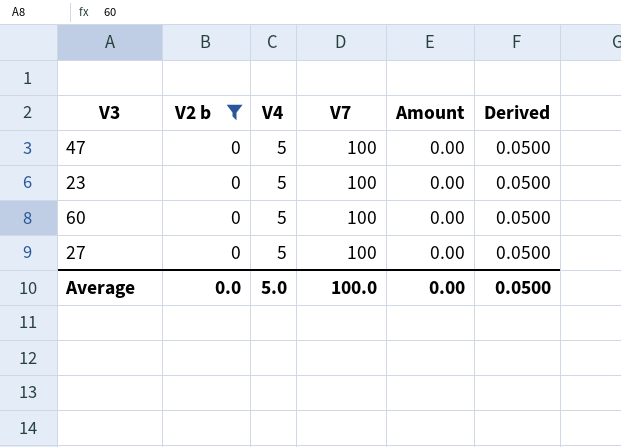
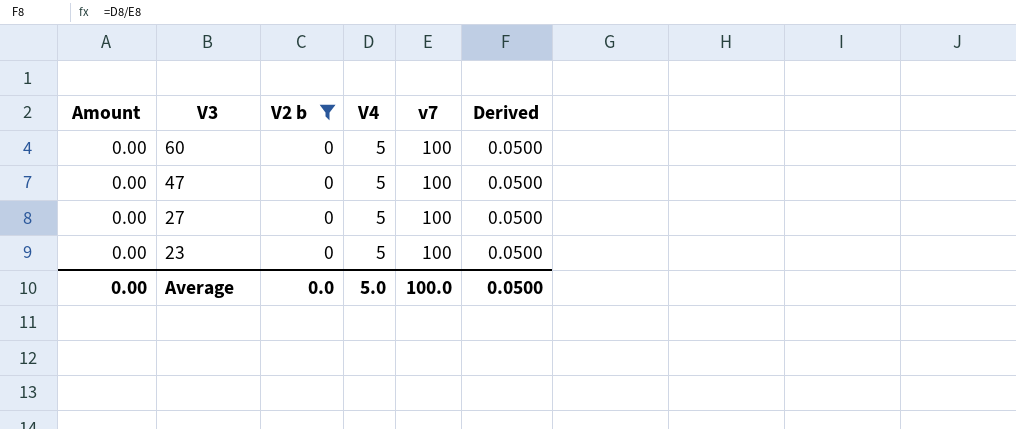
row order: none -> V3 descending
column Amount | position: 5 -> 1
column name: V7 -> v7

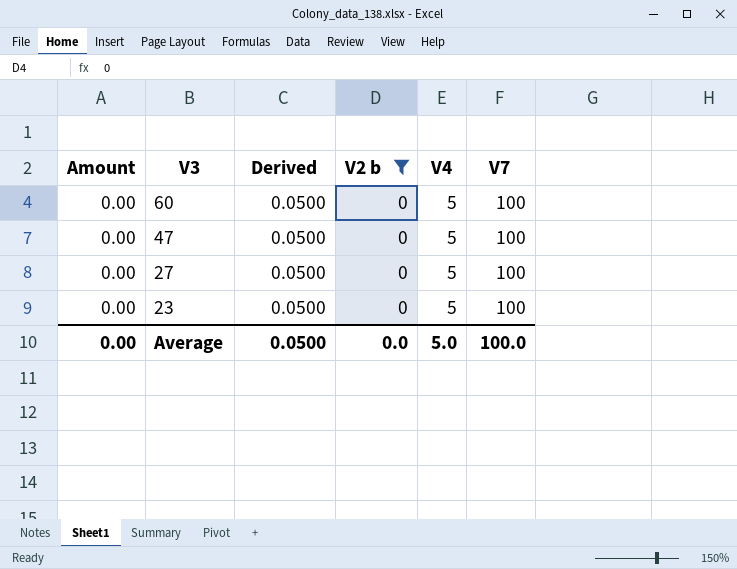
column Derived | position: 6 -> 3
column name: v7 -> V7

